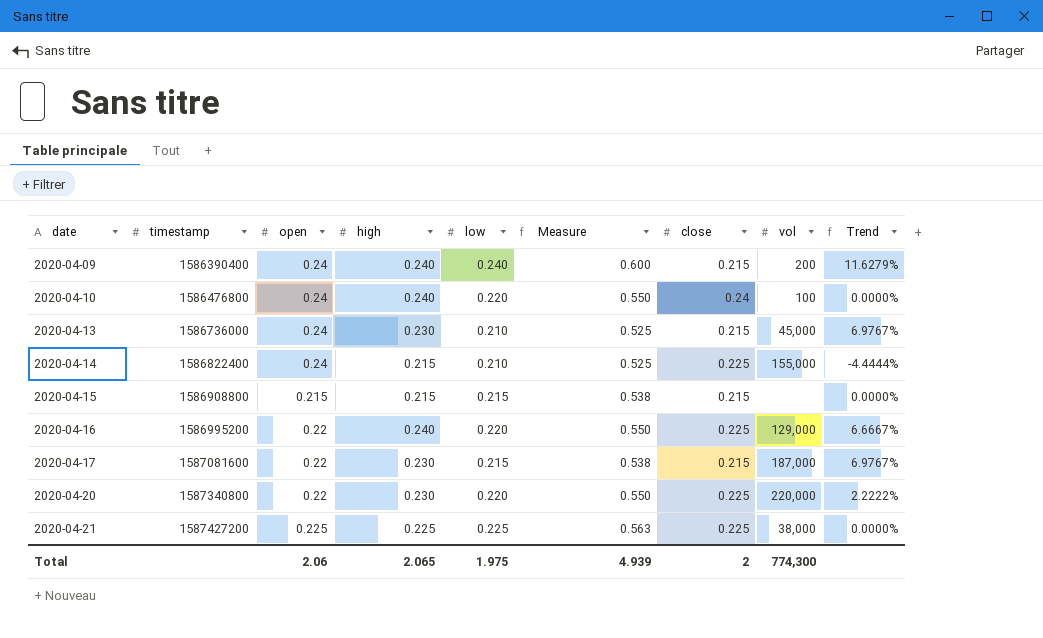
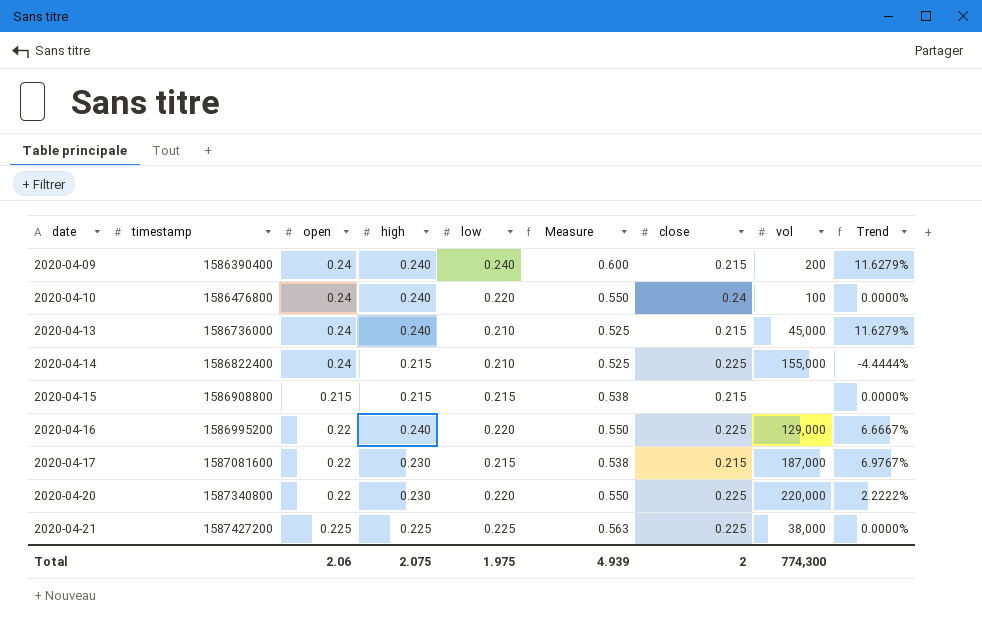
2020-04-13 | high: 0.230 -> 0.240
2020-04-13 | Trend: 6.9767% -> 11.6279%
Total | high: 2.065 -> 2.075

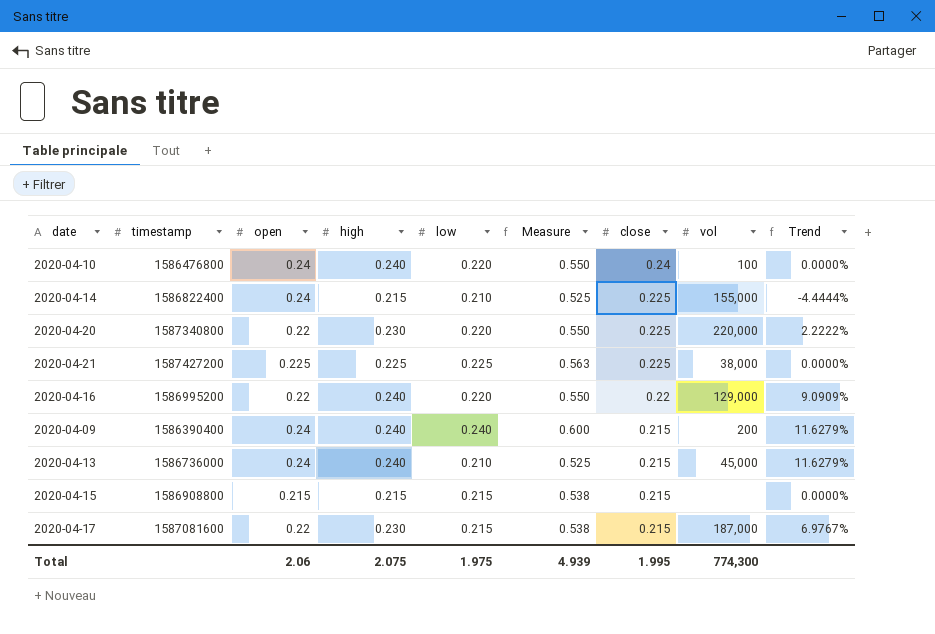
row order: date ascending -> close descending
2020-04-16 | close: 0.225 -> 0.22
2020-04-16 | Trend: 6.6667% -> 9.0909%
Total | close: 2 -> 1.995

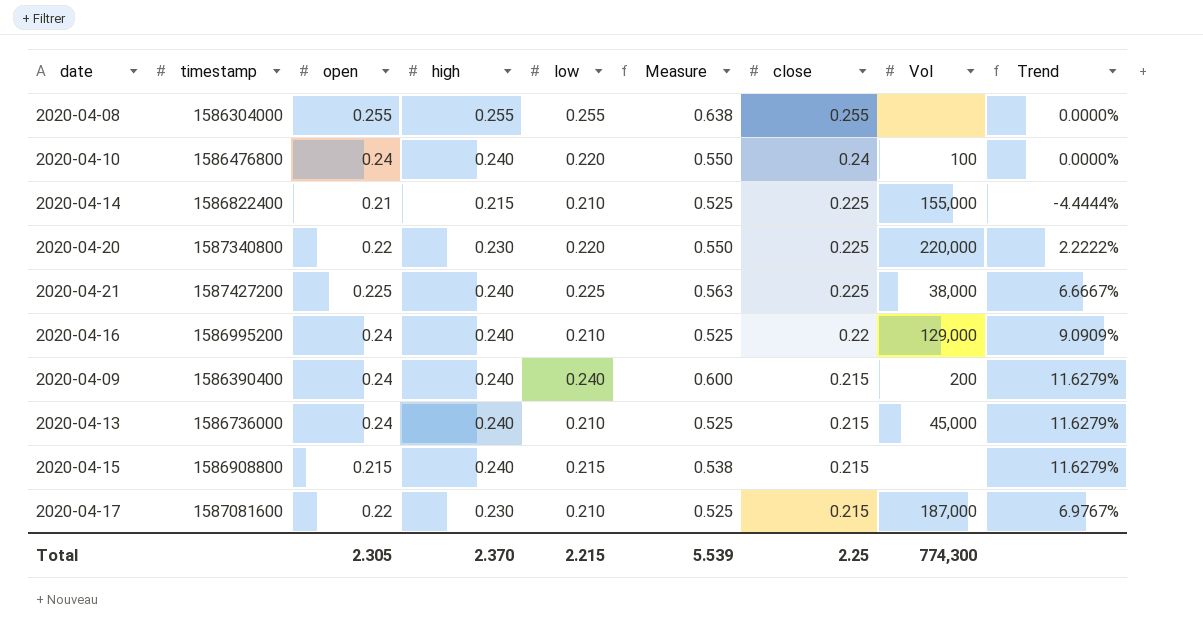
column name: vol -> Vol
row 2020-04-08: none -> 1586304000 | 0.255 | 0.255 | 0.255 | 0.638 | 0.255 | none | 0.0000%
2020-04-14 | open: 0.24 -> 0.21
2020-04-21 | high: 0.225 -> 0.240
2020-04-21 | Trend: 0.0000% -> 6.6667%
2020-04-16 | open: 0.22 -> 0.24
2020-04-16 | low: 0.220 -> 0.210
2020-04-16 | Measure: 0.550 -> 0.525
2020-04-15 | high: 0.215 -> 0.240
2020-04-15 | Trend: 0.0000% -> 11.6279%
2020-04-17 | low: 0.215 -> 0.210
2020-04-17 | Measure: 0.538 -> 0.525
Total | open: 2.06 -> 2.305
Total | high: 2.075 -> 2.370
Total | low: 1.975 -> 2.215
Total | Measure: 4.939 -> 5.539
Total | close: 1.995 -> 2.25

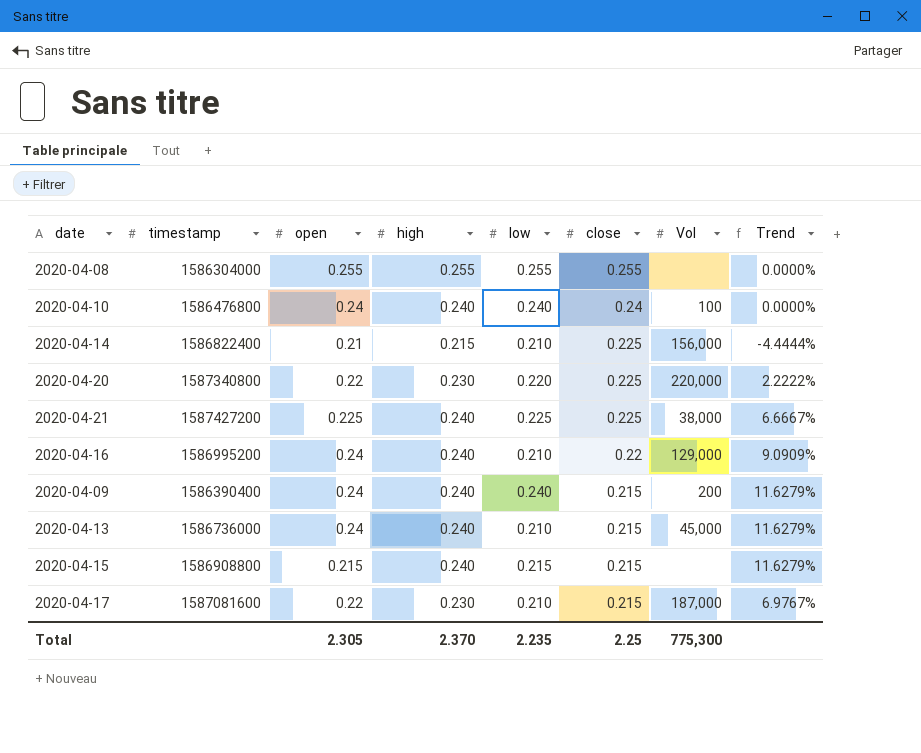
column Measure | formula: [low] * 2.5 -> none
2020-04-10 | low: 0.220 -> 0.240
2020-04-14 | Vol: 155,000 -> 156,000
Total | low: 2.215 -> 2.235
Total | Vol: 774,300 -> 775,300

